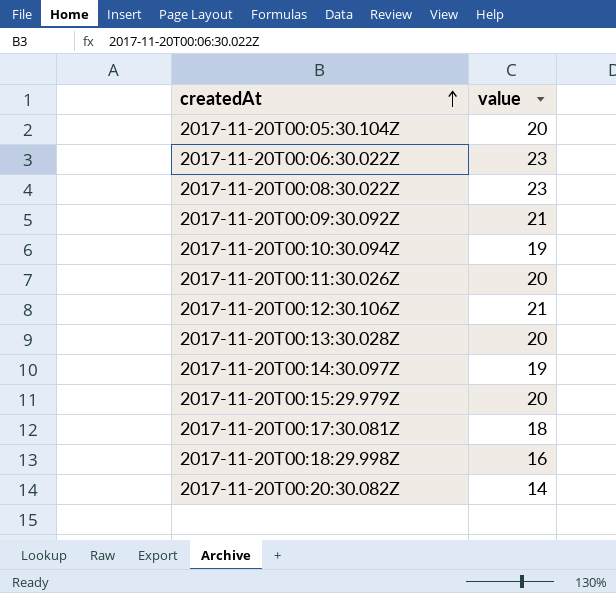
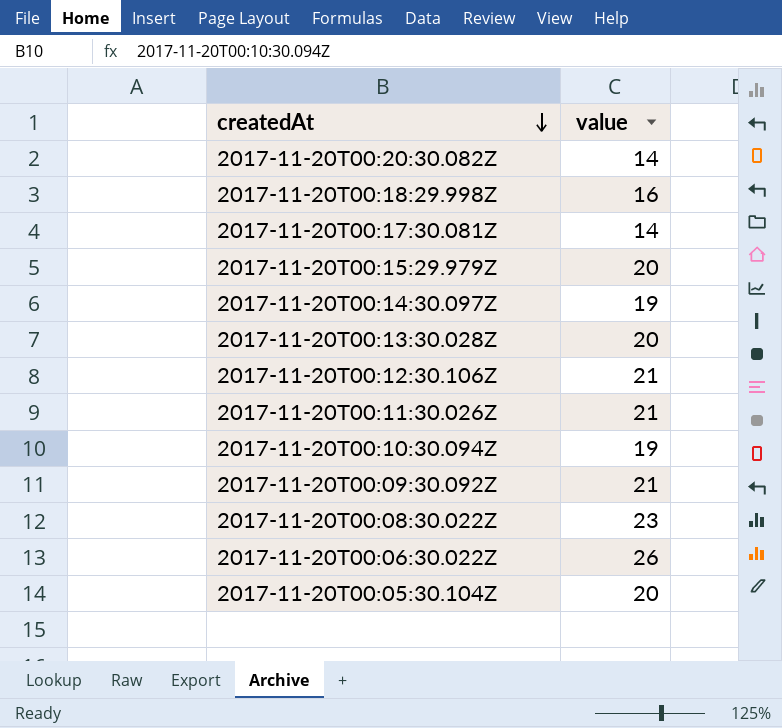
row order: createdAt ascending -> createdAt descending
2017-11-20T00:17:30.081Z | value: 18 -> 14
2017-11-20T00:11:30.026Z | value: 20 -> 21
2017-11-20T00:06:30.022Z | value: 23 -> 26

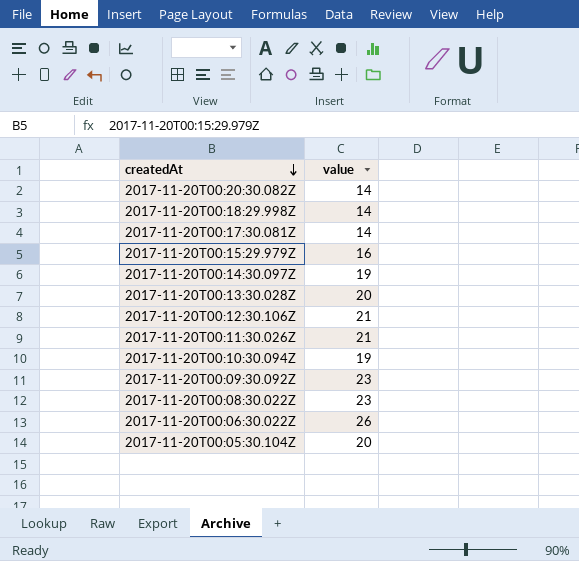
2017-11-20T00:18:29.998Z | value: 16 -> 14
2017-11-20T00:15:29.979Z | value: 20 -> 16
2017-11-20T00:09:30.092Z | value: 21 -> 23

